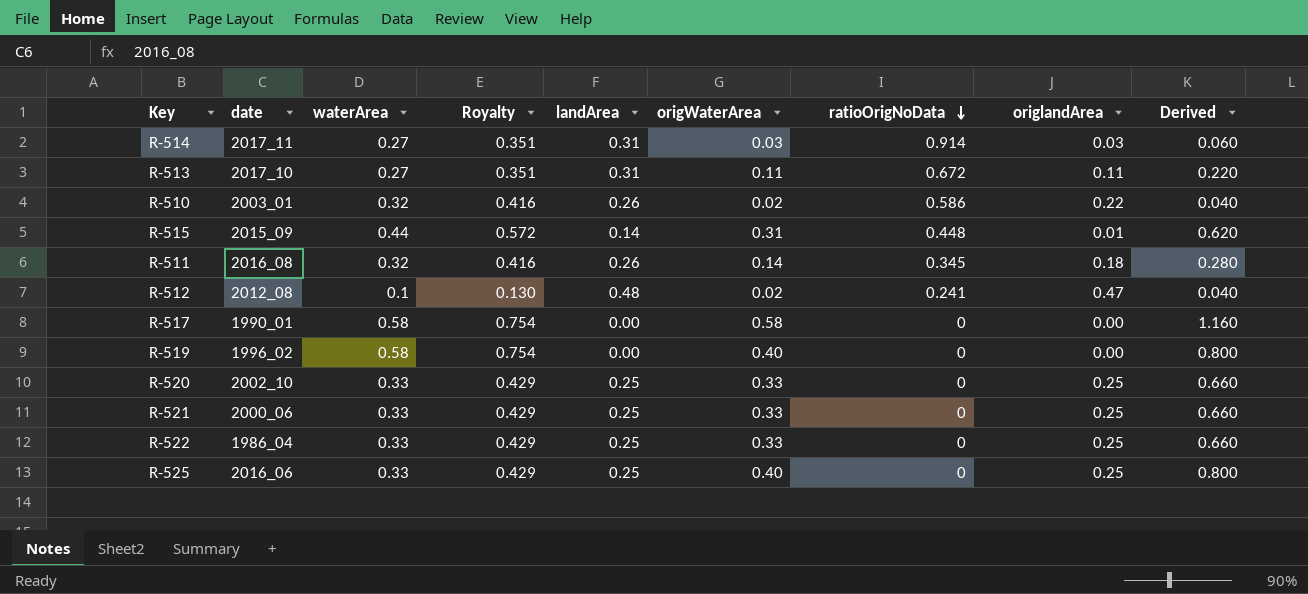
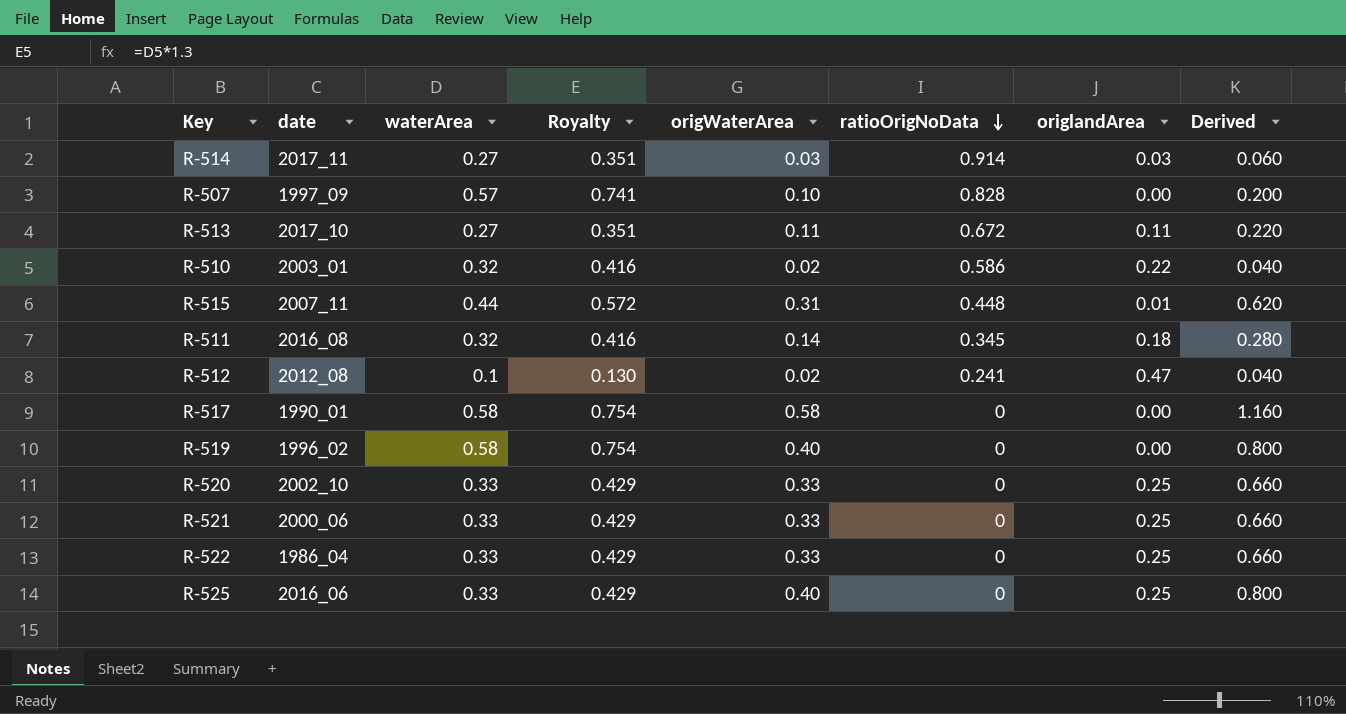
column landArea | position: 5 -> none
row R-507: none -> 1997_09 | 0.57 | 0.741 | 0.10 | 0.828 | 0.00 | 0.200
R-515 | date: 2015_09 -> 2007_11

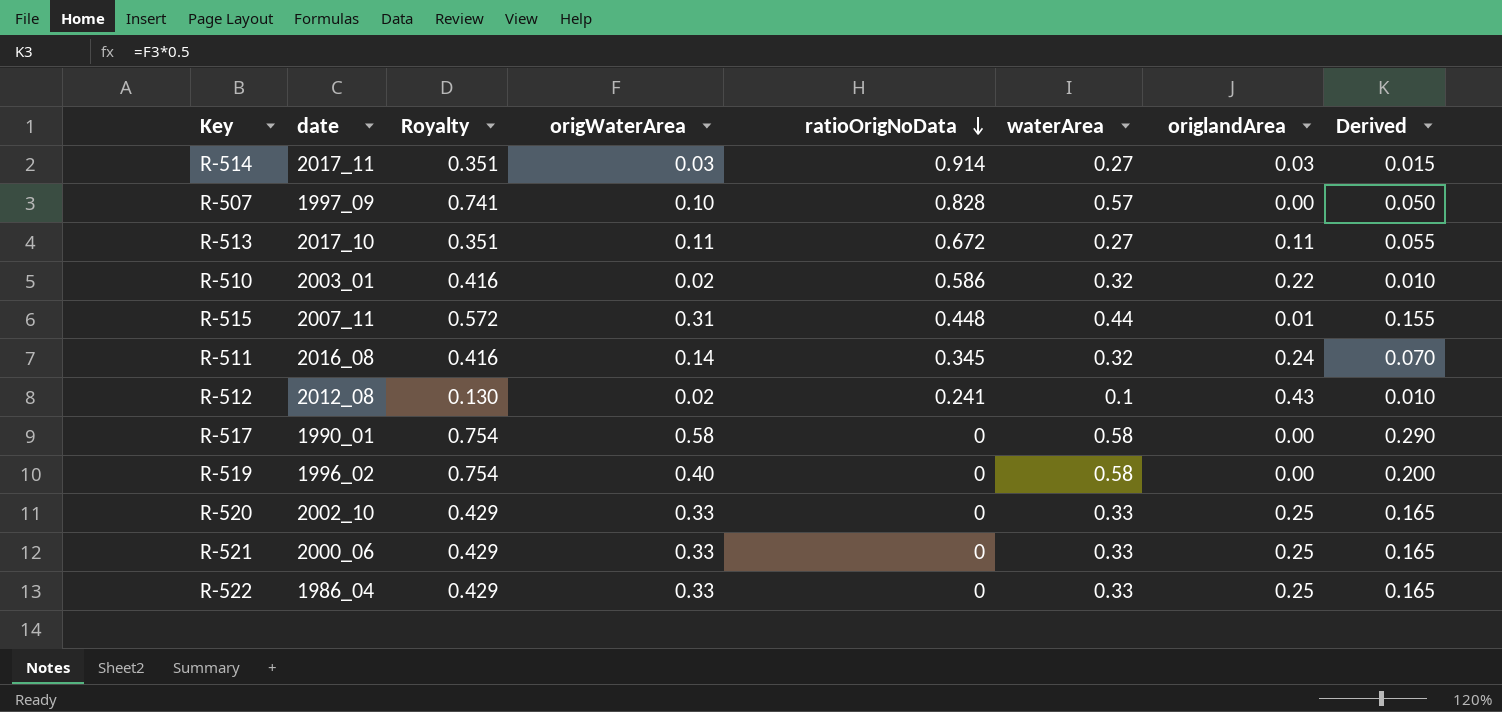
column waterArea | position: 3 -> 6
column Derived | formula: [origWaterArea] * 2 -> [origWaterArea] * 0.5
row R-525: 2016_06 | 0.33 | 0.429 | 0.40 | 0 | 0.25 | 0.800 -> none
R-511 | origlandArea: 0.18 -> 0.24
R-512 | origlandArea: 0.47 -> 0.43

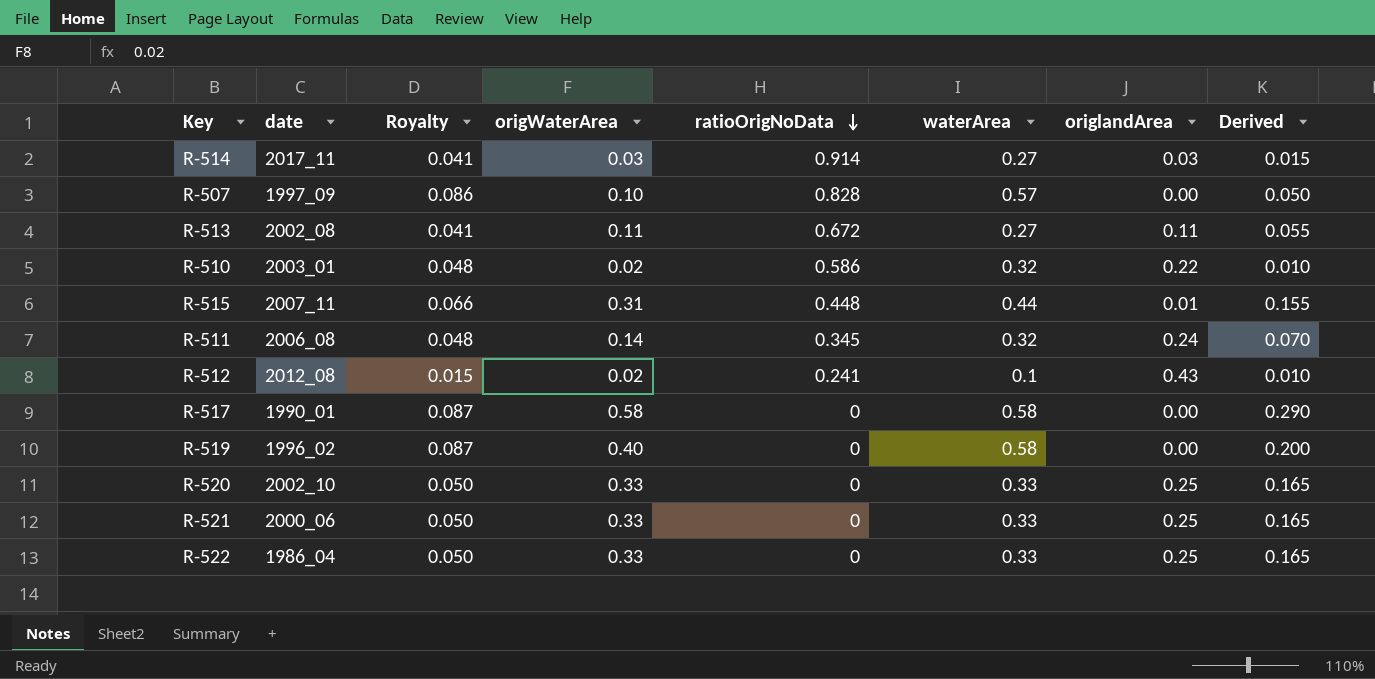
column Royalty | formula: [waterArea] * 1.3 -> [waterArea] * 0.15
R-513 | date: 2017_10 -> 2002_08
R-511 | date: 2016_08 -> 2006_08

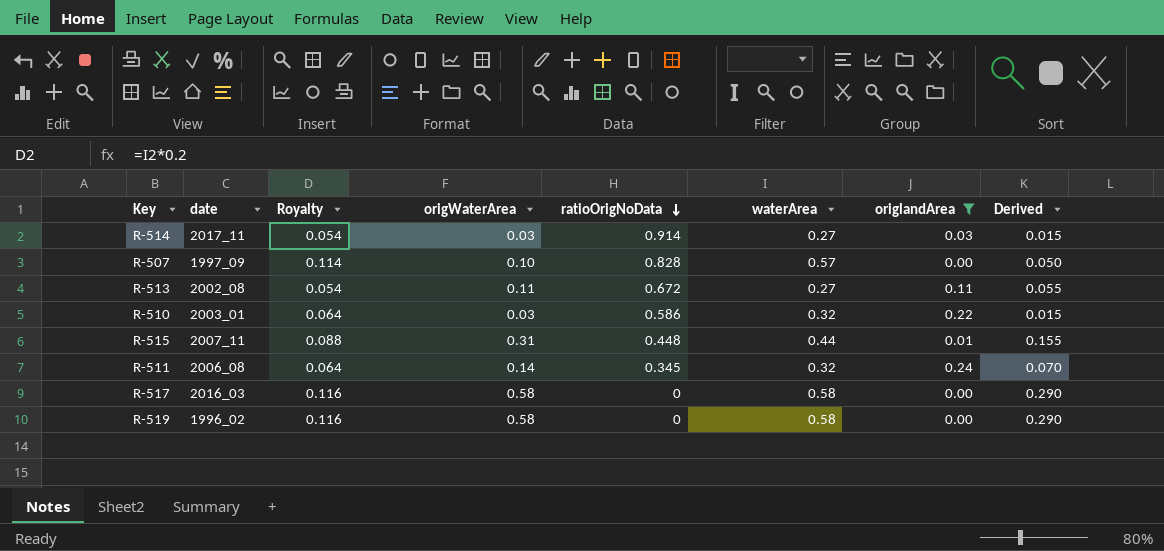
filter: none -> origlandArea <= 0.24
column Royalty | formula: [waterArea] * 0.15 -> [waterArea] * 0.2
R-510 | origWaterArea: 0.02 -> 0.03
R-510 | Derived: 0.010 -> 0.015
R-517 | date: 1990_01 -> 2016_03
R-519 | origWaterArea: 0.40 -> 0.58
R-519 | Derived: 0.200 -> 0.290

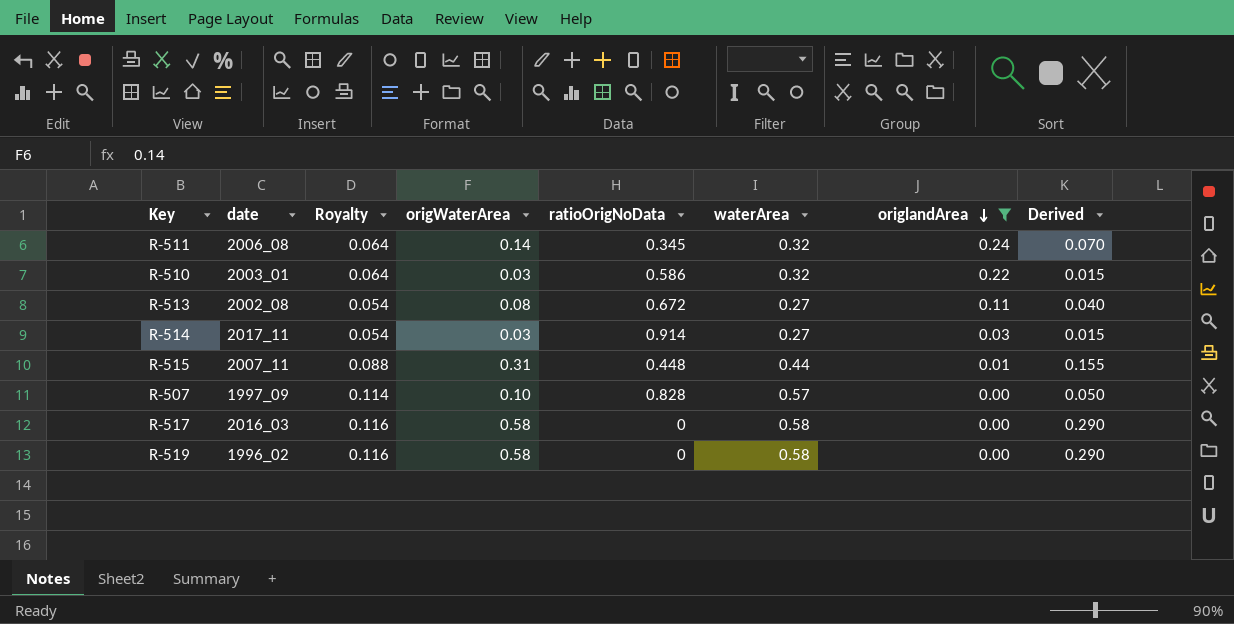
row order: ratioOrigNoData descending -> origlandArea descending
R-513 | origWaterArea: 0.11 -> 0.08
R-513 | Derived: 0.055 -> 0.040

